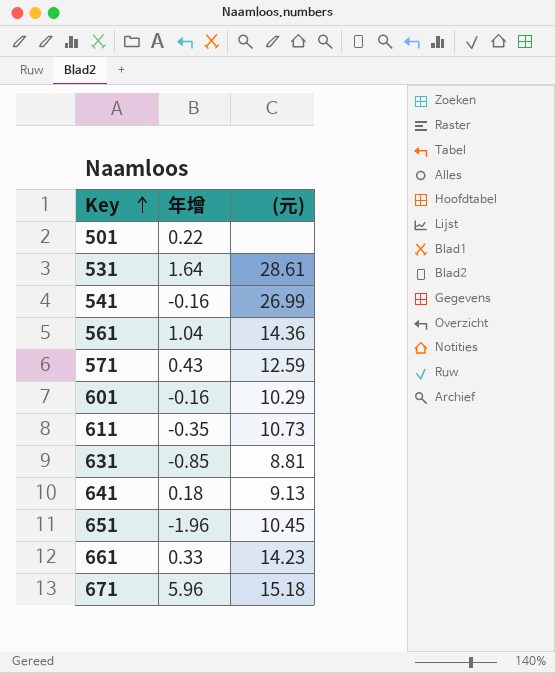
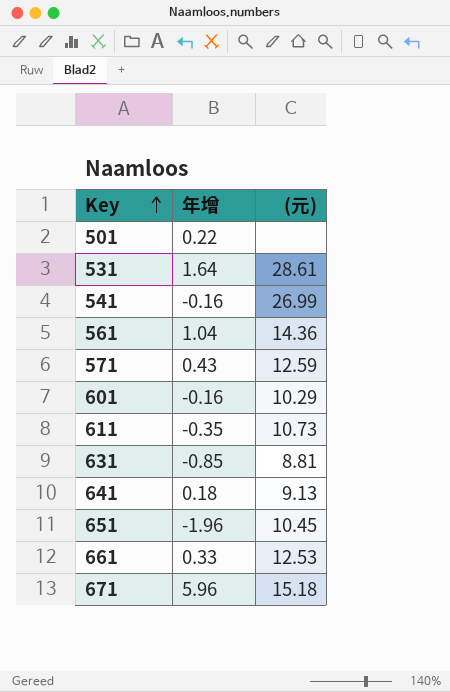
661 | (元): 14.23 -> 12.53

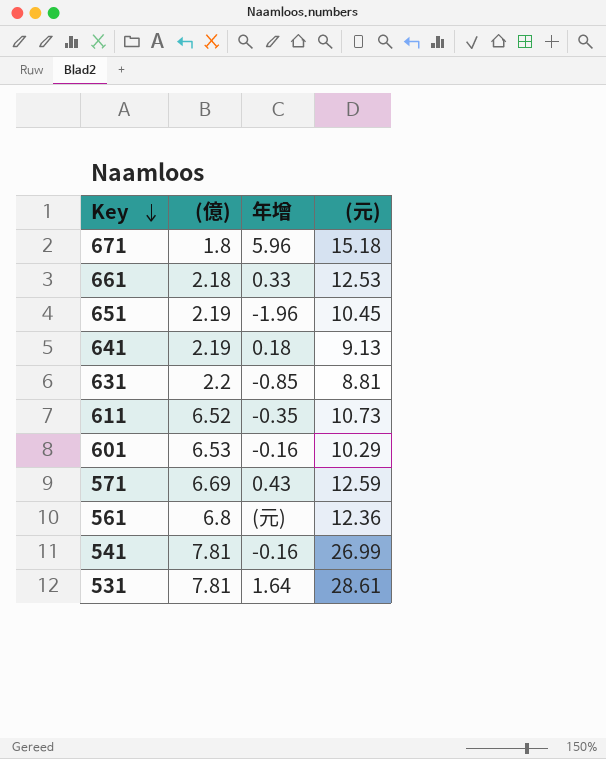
row order: Key ascending -> Key descending
column (億) | position: none -> 2
row 501: 0.22 | none -> none
561 | 年增: 1.04 -> (元)
561 | (元): 14.36 -> 12.36

